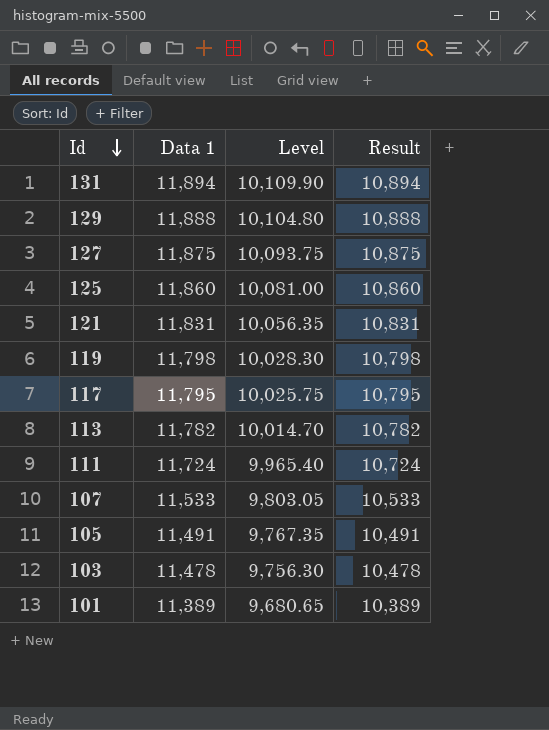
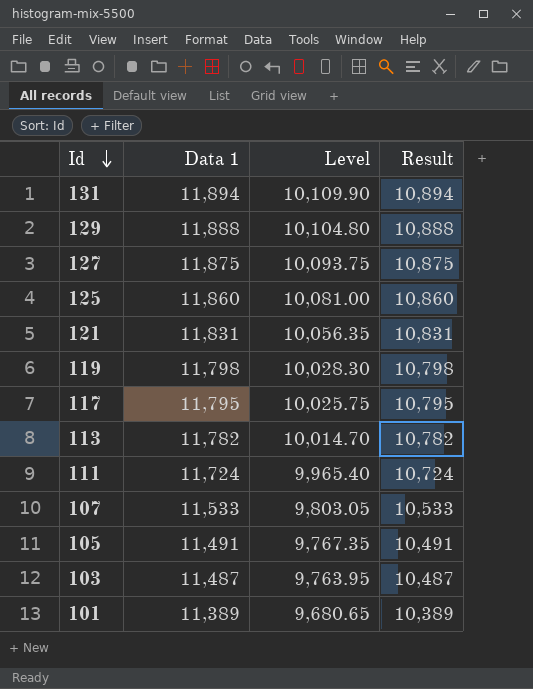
103 | Data 1: 11,478 -> 11,487
103 | Level: 9,756.30 -> 9,763.95
103 | Result: 10,478 -> 10,487

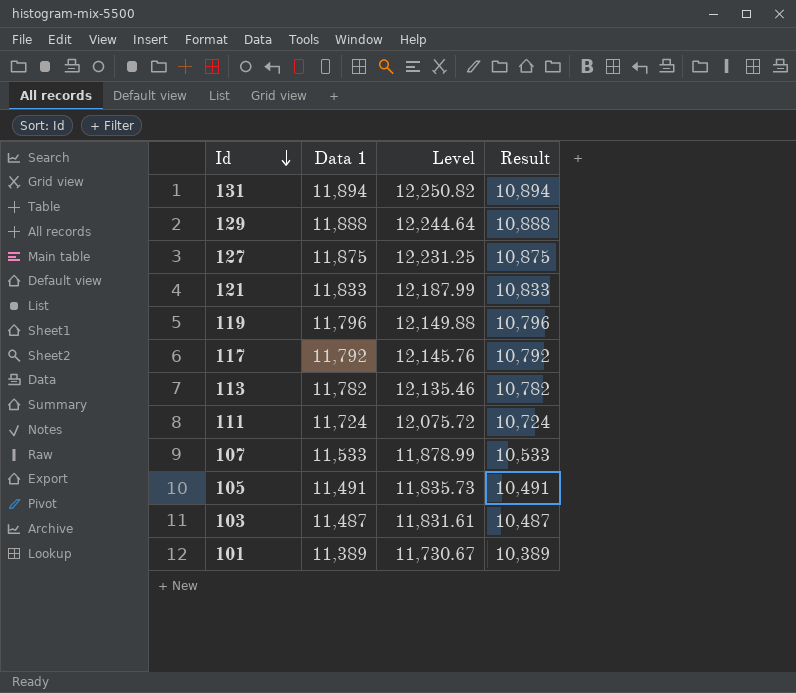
column Level | formula: [Data 1] * 0.85 -> [Data 1] * 1.03
row 125: 11,860 | 10,081.00 | 10,860 -> none
121 | Data 1: 11,831 -> 11,833
121 | Result: 10,831 -> 10,833
119 | Data 1: 11,798 -> 11,796
119 | Result: 10,798 -> 10,796
117 | Data 1: 11,795 -> 11,792
117 | Result: 10,795 -> 10,792

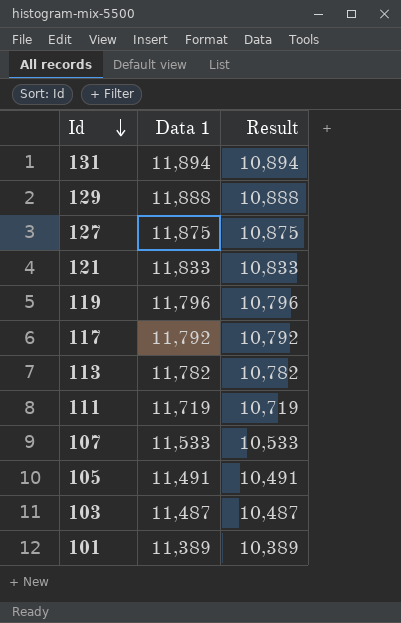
column Level | formula: [Data 1] * 1.03 -> none
111 | Data 1: 11,724 -> 11,719
111 | Result: 10,724 -> 10,719

